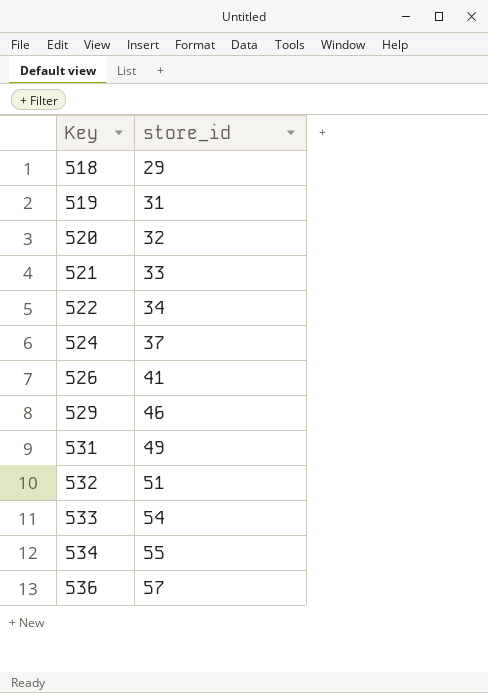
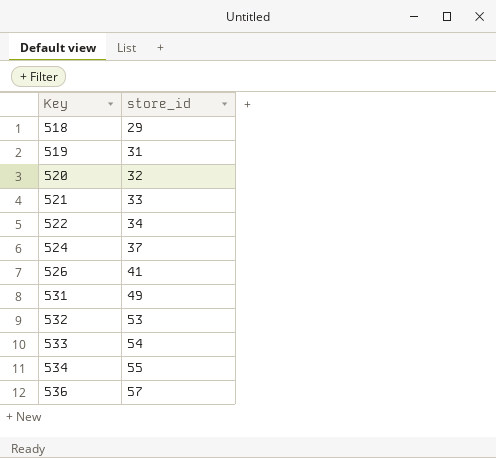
row 529: 46 -> none
532 | store_id: 51 -> 53

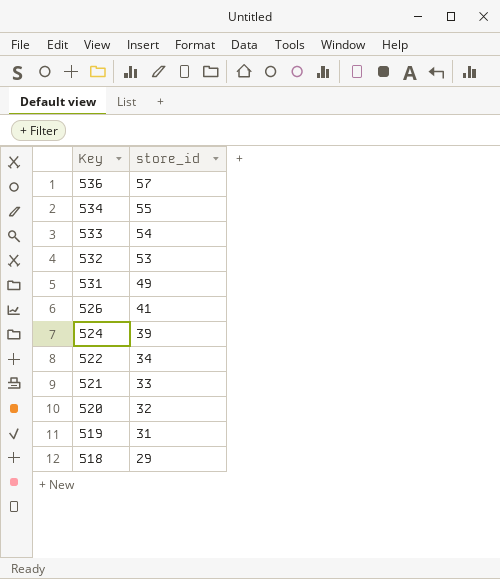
row order: Key ascending -> Key descending
524 | store_id: 37 -> 39

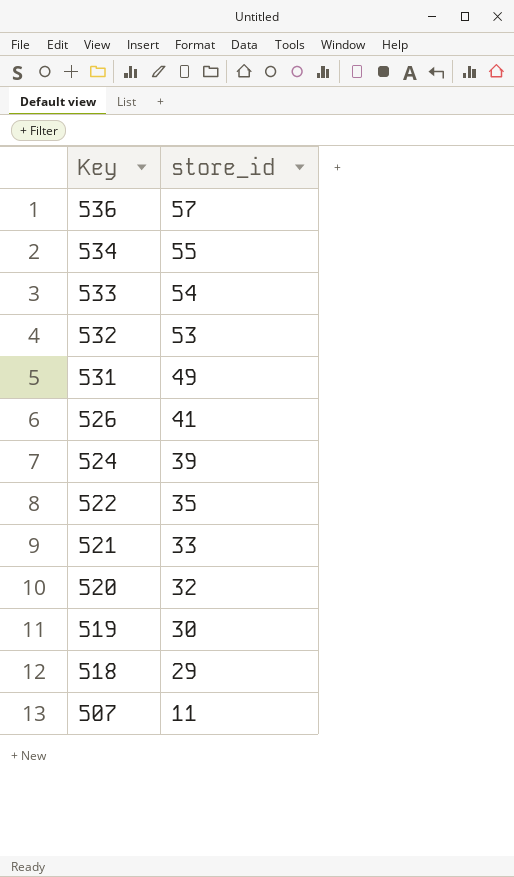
522 | store_id: 34 -> 35
519 | store_id: 31 -> 30
row 507: none -> 11

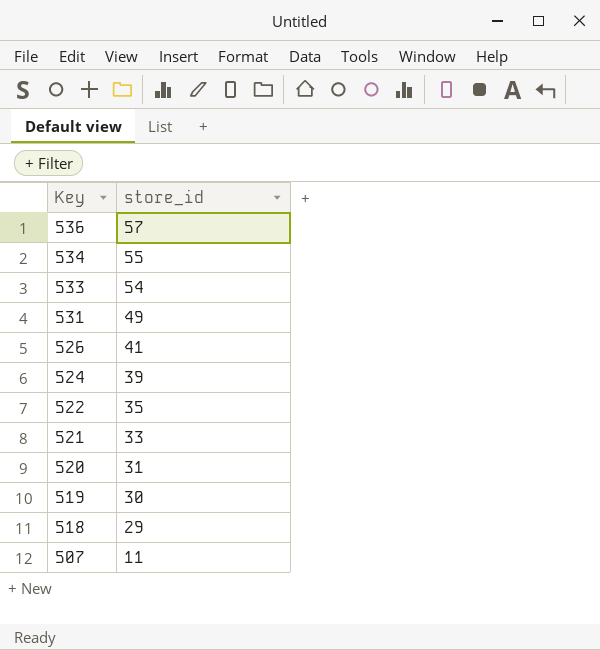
row 532: 53 -> none
520 | store_id: 32 -> 31

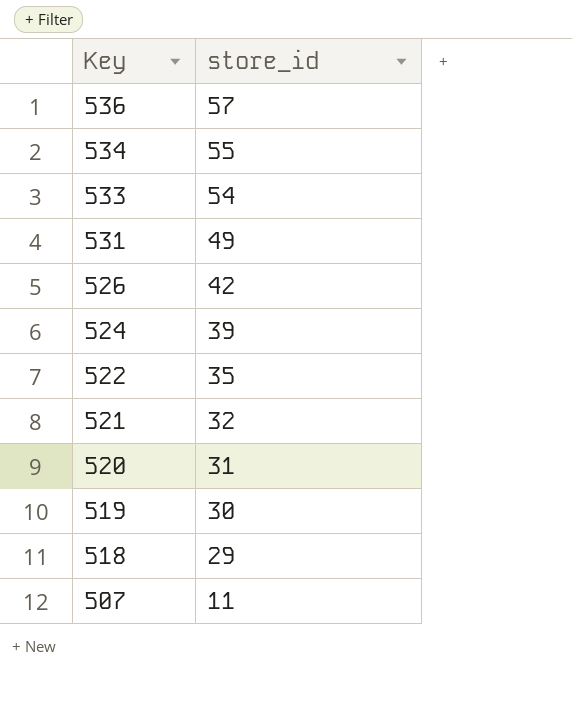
526 | store_id: 41 -> 42
521 | store_id: 33 -> 32

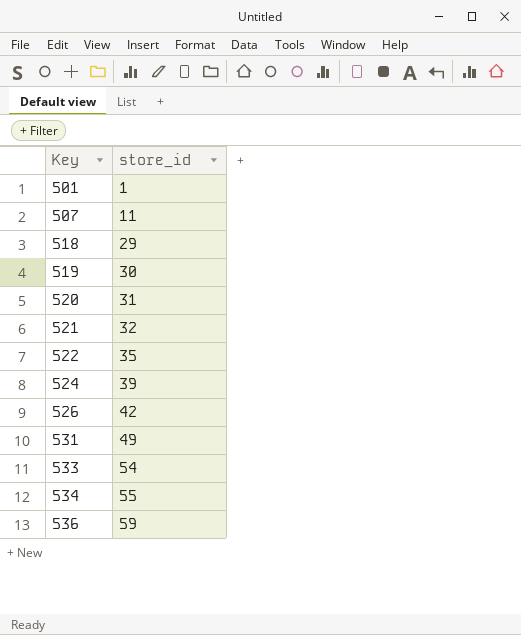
row order: Key descending -> Key ascending
row 501: none -> 1
536 | store_id: 57 -> 59

